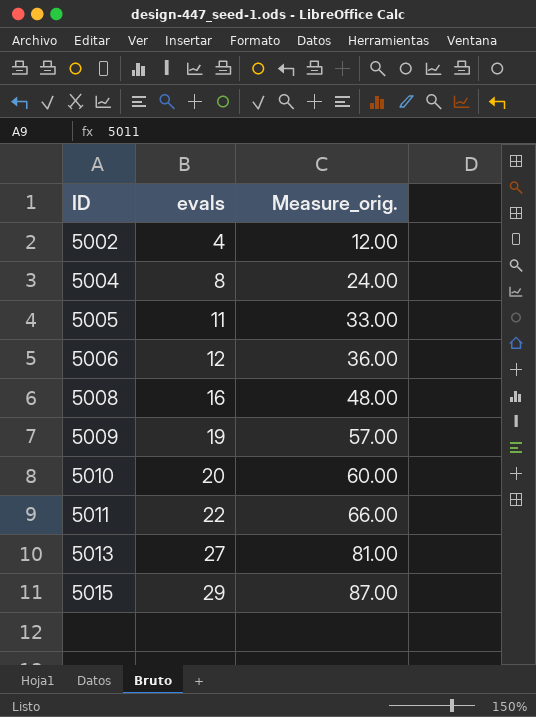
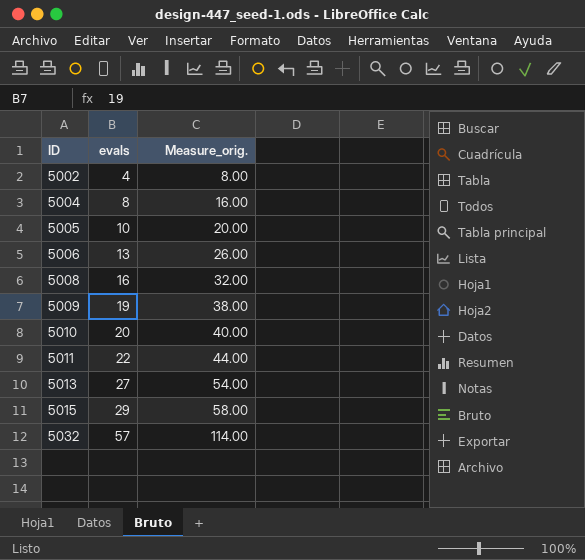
column Measure_orig. | formula: [evals] * 3 -> [evals] * 2
5005 | evals: 11 -> 10
5006 | evals: 12 -> 13
row 5032: none -> 57 | 114.00

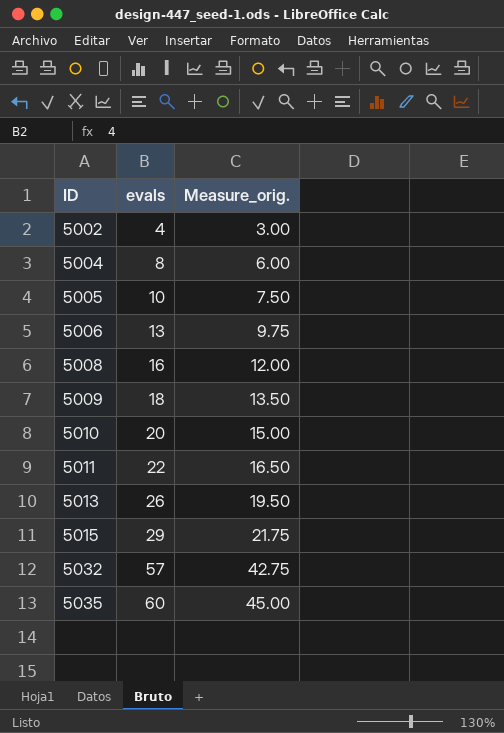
column Measure_orig. | formula: [evals] * 2 -> [evals] * 0.75
5009 | evals: 19 -> 18
5013 | evals: 27 -> 26
row 5035: none -> 60 | 45.00

